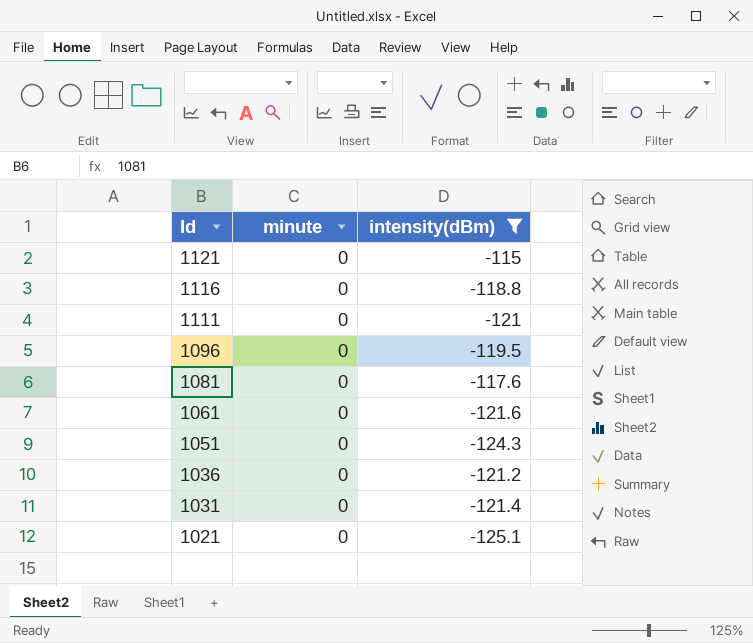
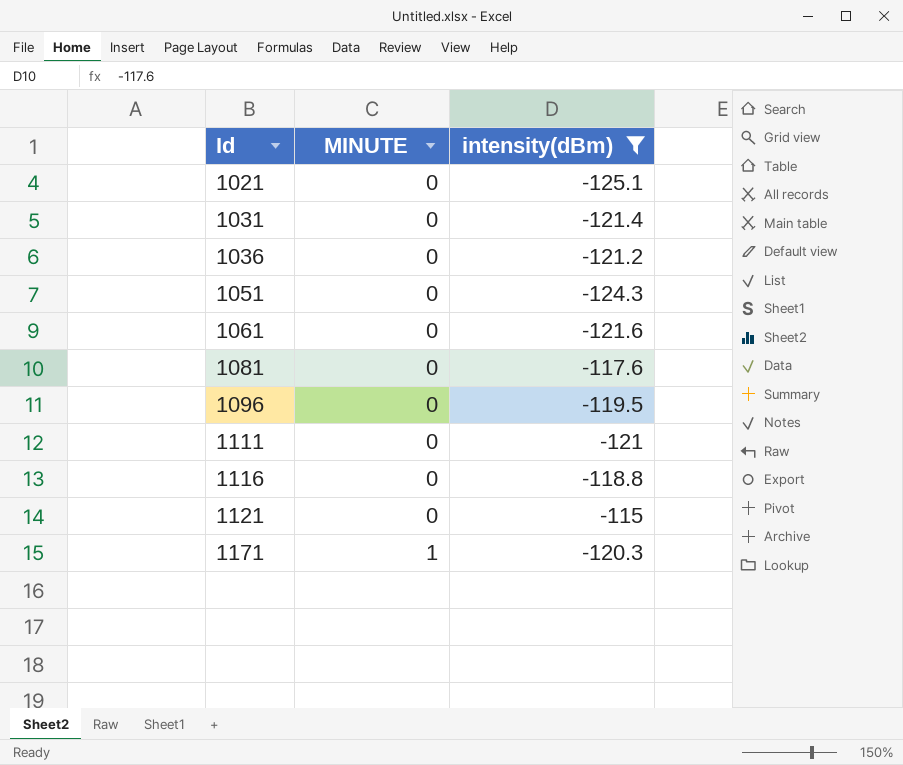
row order: Id descending -> Id ascending
column name: minute -> MINUTE
row 1171: none -> 1 | -120.3

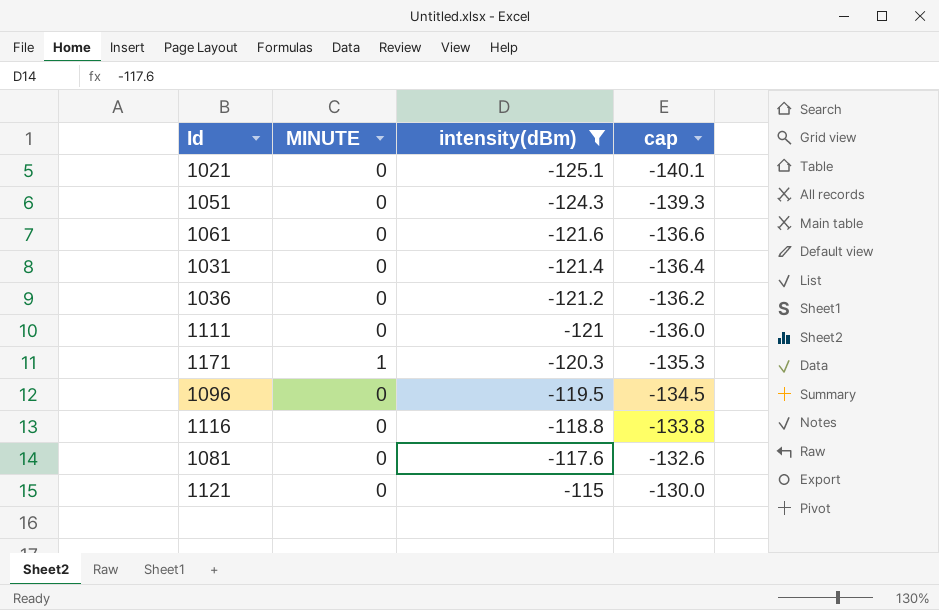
row order: Id ascending -> intensity(dBm) ascending
column cap | formula: none -> [intensity(dBm)] - 15

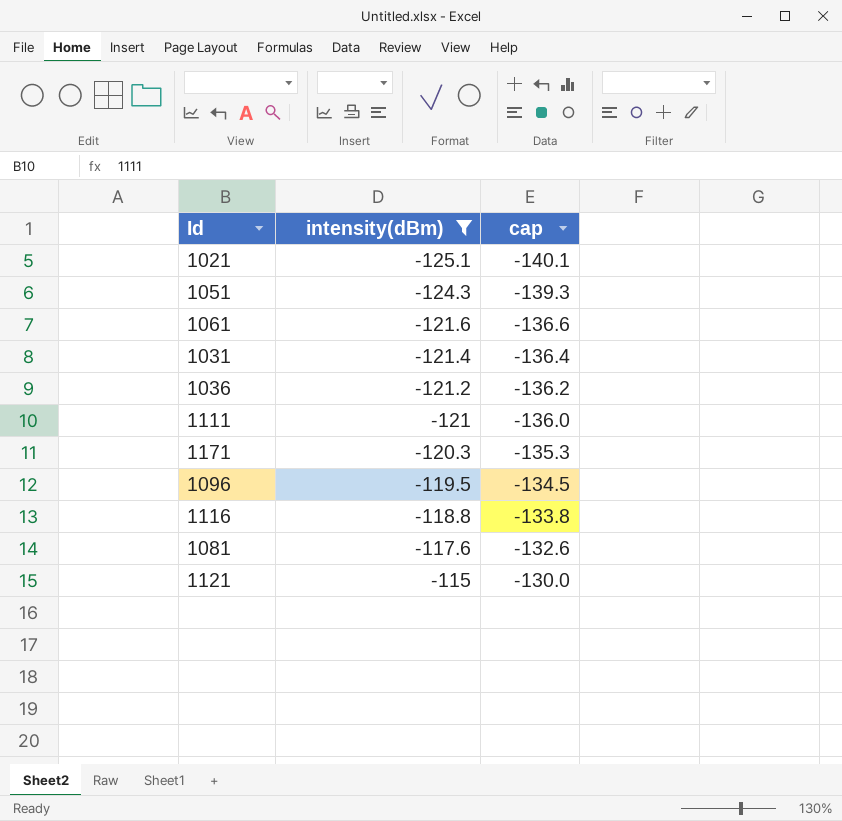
column MINUTE | position: 2 -> none

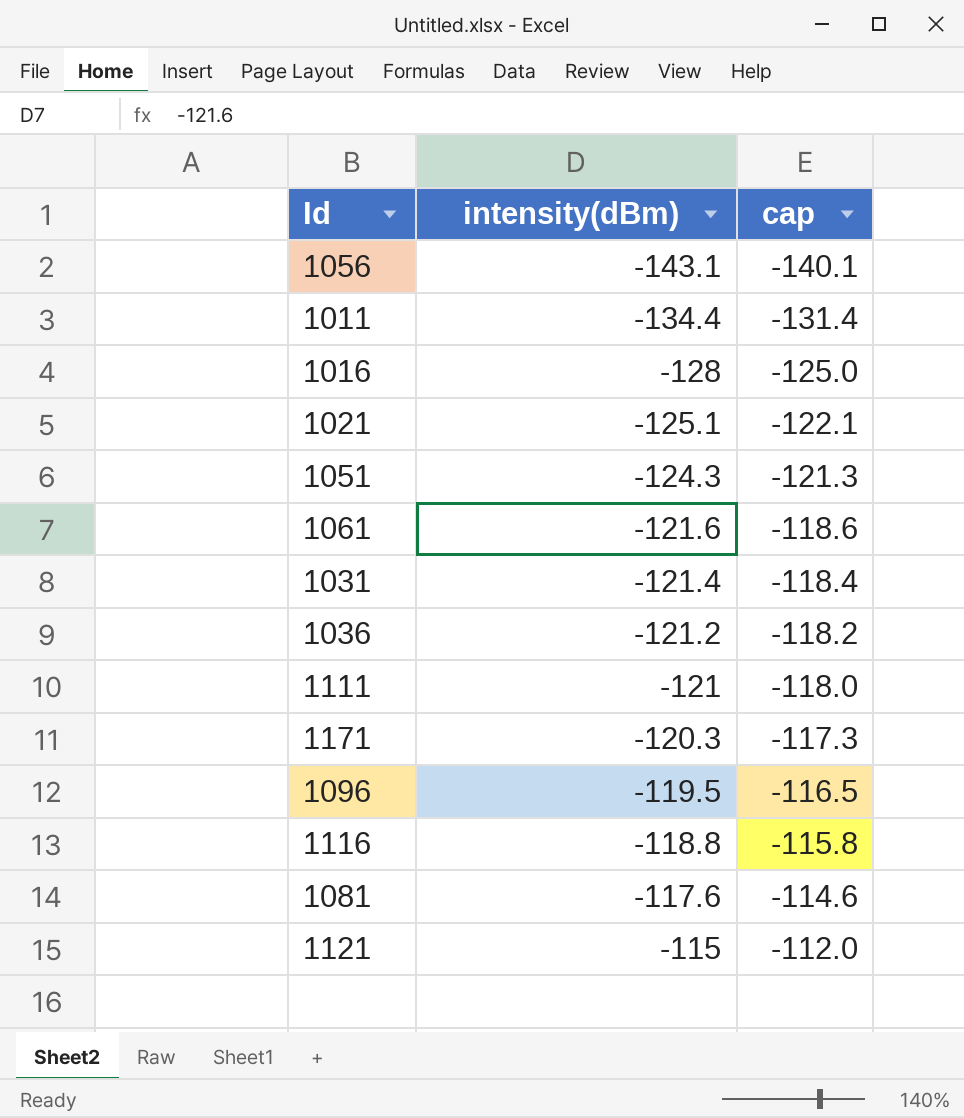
filter: intensity(dBm) >= -125.1 -> none
column cap | formula: [intensity(dBm)] - 15 -> [intensity(dBm)] + 3

